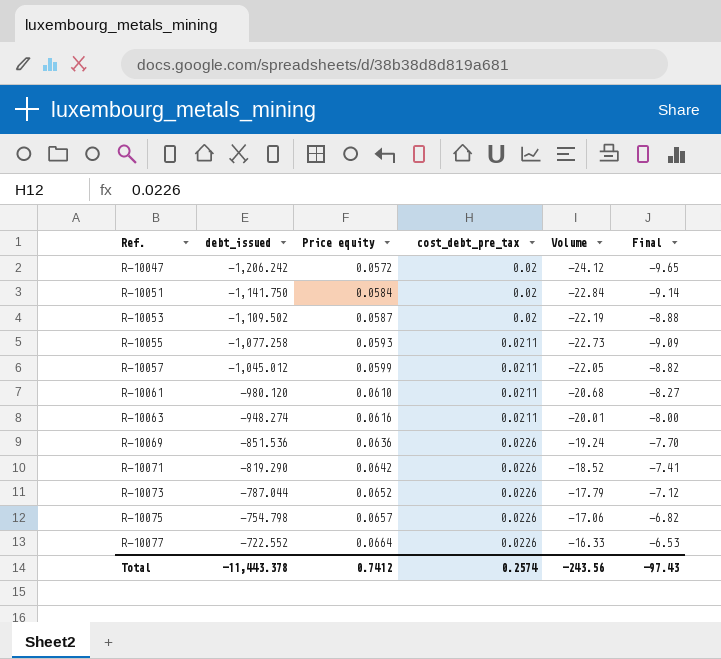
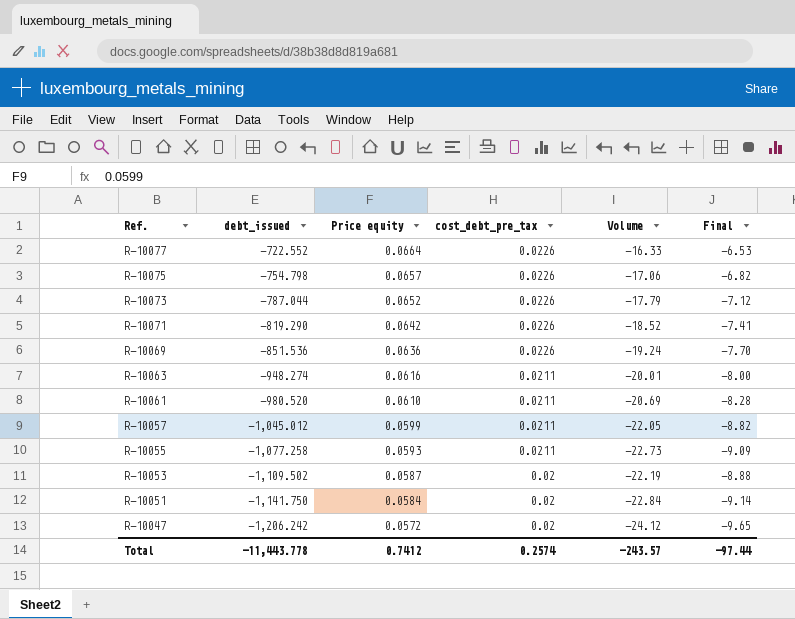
row order: Ref. ascending -> Ref. descending
R-10061 | debt_issued: -980.120 -> -980.520
R-10061 | Volume: -20.68 -> -20.69
R-10061 | Final: -8.27 -> -8.28
Total | debt_issued: -11,443.378 -> -11,443.778
Total | Volume: -243.56 -> -243.57
Total | Final: -97.43 -> -97.44

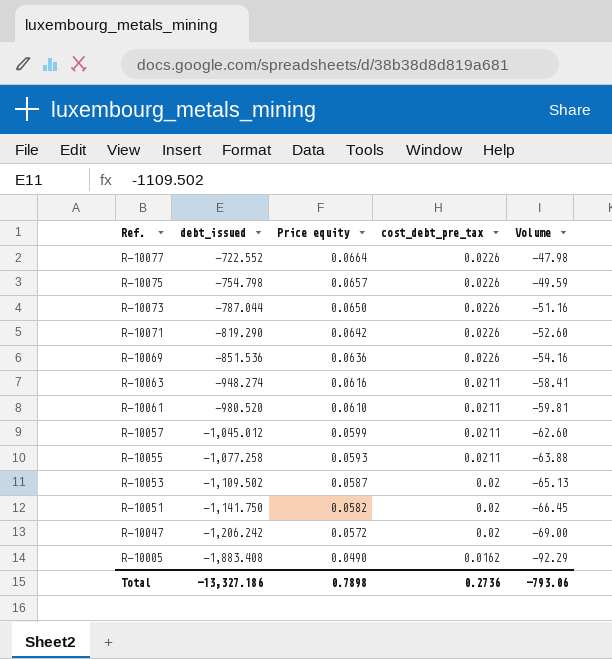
column Final | formula: [Volume] * 0.4 -> none
column Volume | formula: [debt_issued] * [cost_debt_pre_tax] -> [debt_issued] * [Price equity]
R-10073 | Price equity: 0.0652 -> 0.0650
R-10051 | Price equity: 0.0584 -> 0.0582
row R-10005: none -> -1,883.408 | 0.0490 | 0.0162 | -92.29
Total | debt_issued: -11,443.778 -> -13,327.186
Total | Price equity: 0.7412 -> 0.7898
Total | cost_debt_pre_tax: 0.2574 -> 0.2736
Total | Volume: -243.57 -> -793.06

